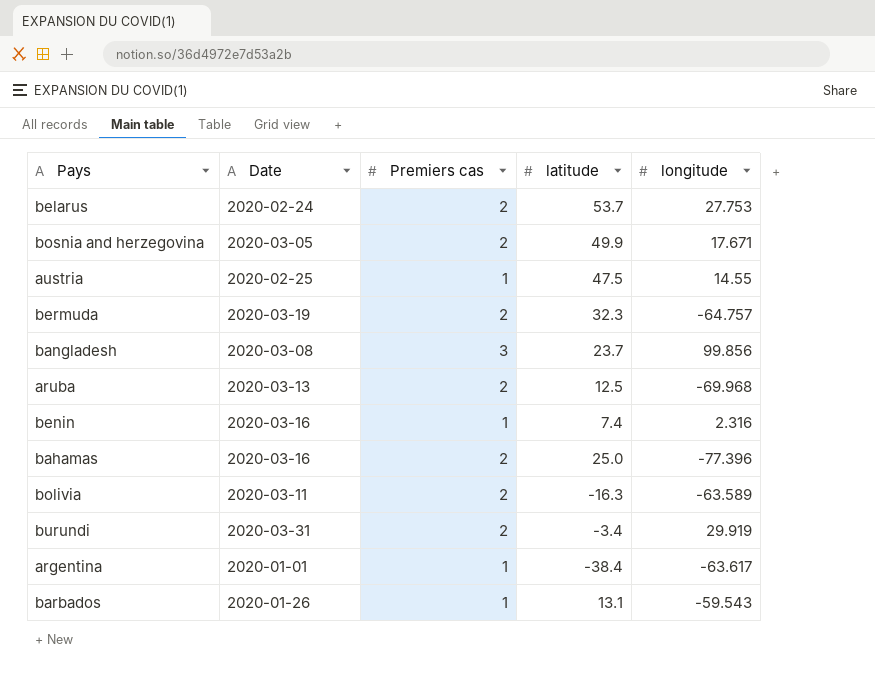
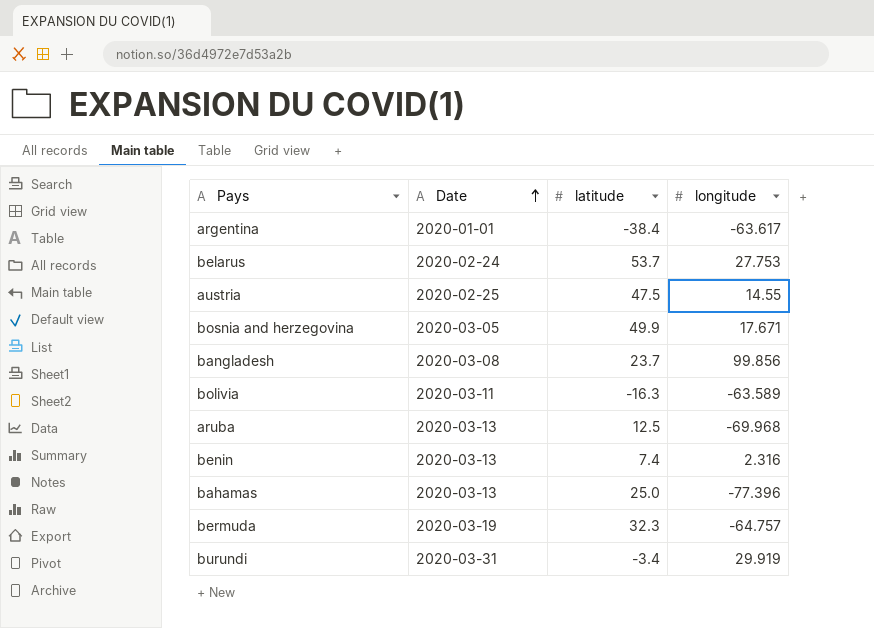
row order: none -> Date ascending
column Premiers cas | position: 3 -> none
row barbados: 2020-01-26 | 1 | 13.1 | -59.543 -> none
benin | Date: 2020-03-16 -> 2020-03-13
bahamas | Date: 2020-03-16 -> 2020-03-13

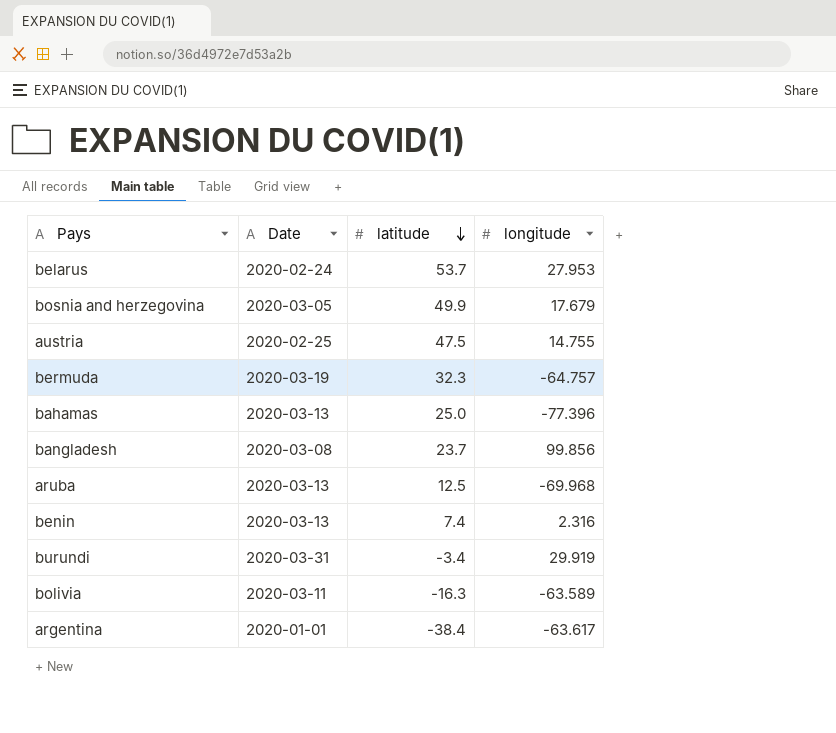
row order: Date ascending -> latitude descending
belarus | longitude: 27.753 -> 27.953
bosnia and herzegovina | longitude: 17.671 -> 17.679
austria | longitude: 14.55 -> 14.755

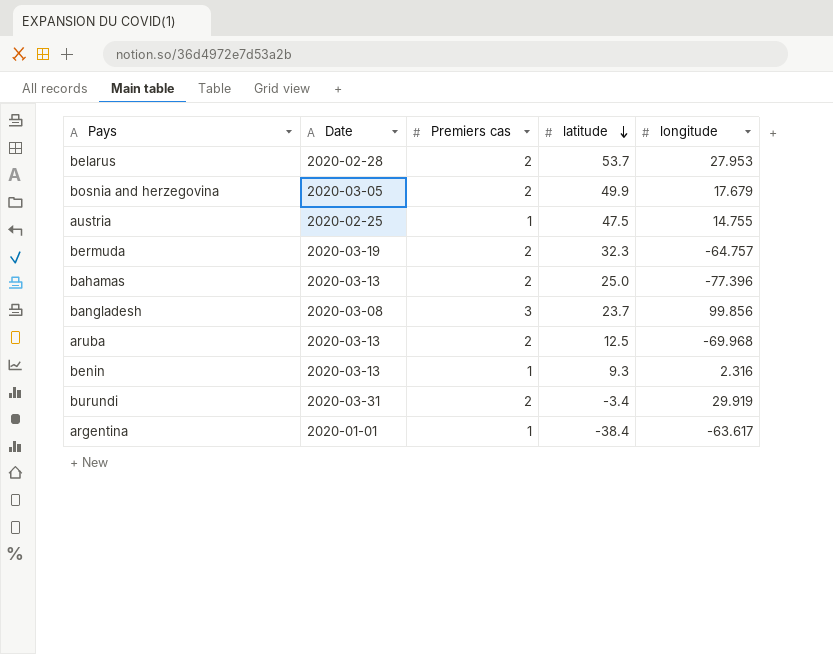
column Premiers cas | position: none -> 3
row bolivia: 2020-03-11 | -16.3 | -63.589 -> none
belarus | Date: 2020-02-24 -> 2020-02-28
benin | latitude: 7.4 -> 9.3

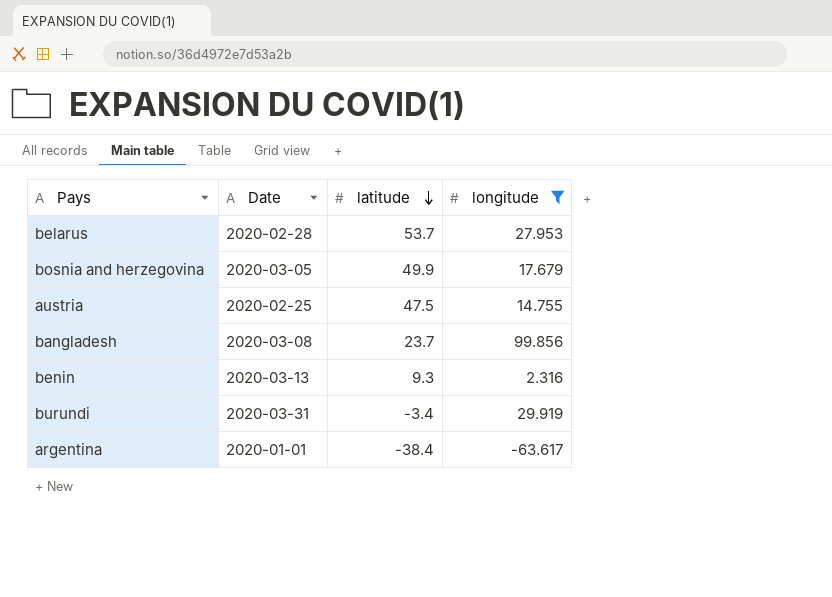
filter: none -> longitude >= -63.617
column Premiers cas | position: 3 -> none

